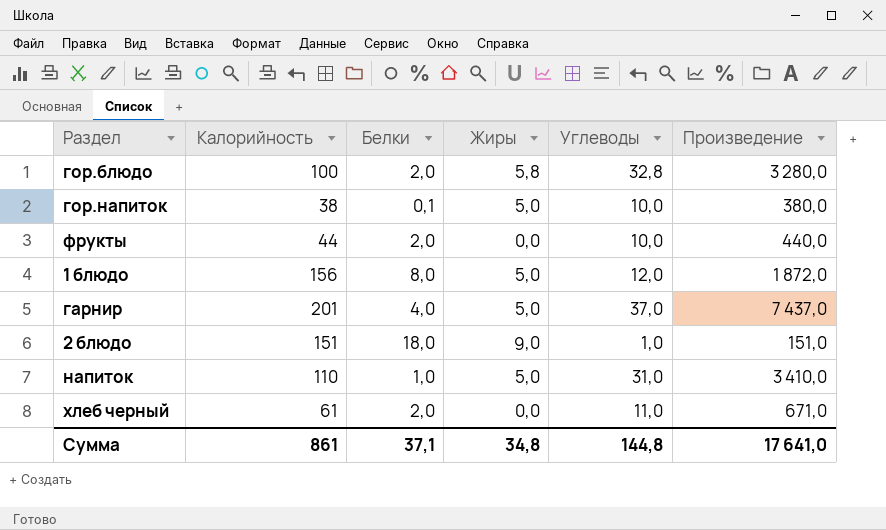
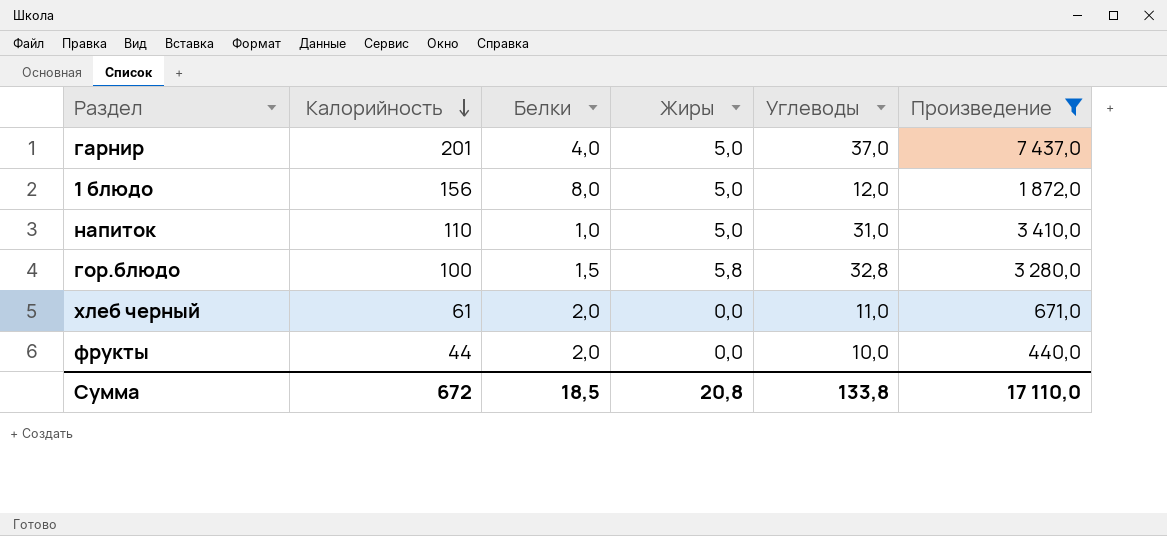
filter: none -> Произведение >= 440,0
row order: none -> Калорийность descending
гор.блюдо | Белки: 2,0 -> 1,5
Сумма | Калорийность: 861 -> 672
Сумма | Белки: 37,1 -> 18,5
Сумма | Жиры: 34,8 -> 20,8
Сумма | Углеводы: 144,8 -> 133,8
Сумма | Произведение: 17 641,0 -> 17 110,0

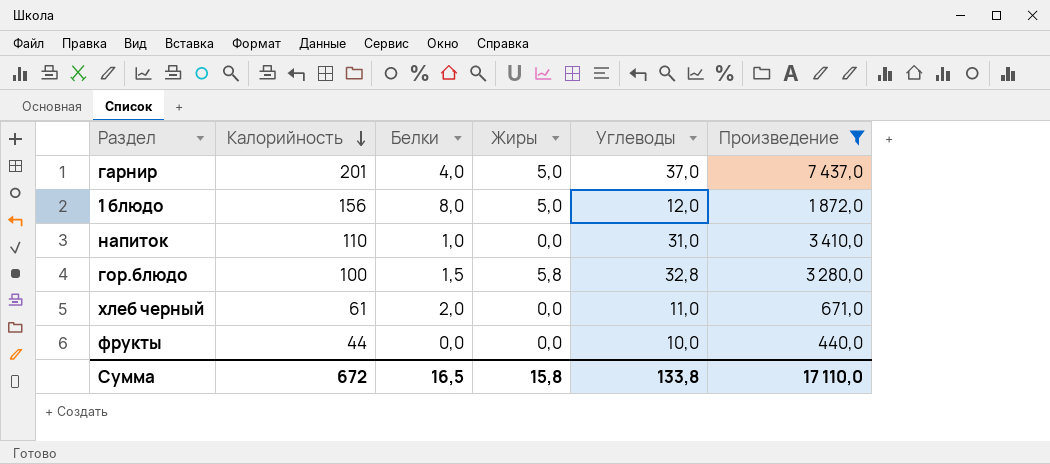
напиток | Жиры: 5,0 -> 0,0
фрукты | Белки: 2,0 -> 0,0
Сумма | Белки: 18,5 -> 16,5
Сумма | Жиры: 20,8 -> 15,8

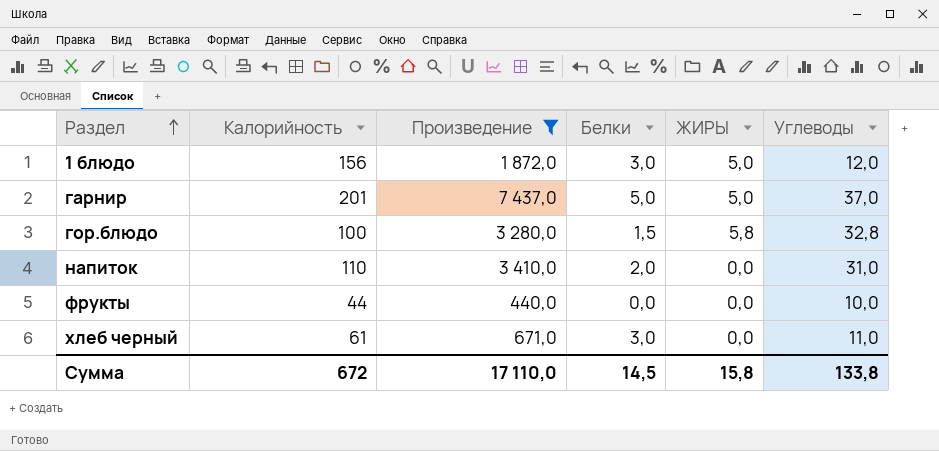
row order: Калорийность descending -> Раздел ascending
column Произведение | position: 6 -> 3
column name: Жиры -> ЖИРЫ
1 блюдо | Белки: 8,0 -> 3,0
гарнир | Белки: 4,0 -> 5,0
напиток | Белки: 1,0 -> 2,0
хлеб черный | Белки: 2,0 -> 3,0
Сумма | Белки: 16,5 -> 14,5

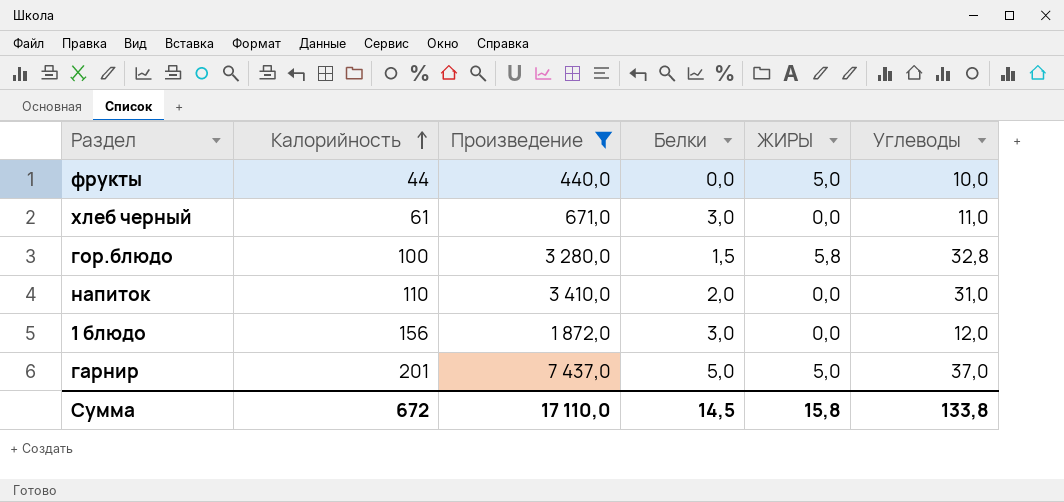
row order: Раздел ascending -> Калорийность ascending
фрукты | ЖИРЫ: 0,0 -> 5,0
1 блюдо | ЖИРЫ: 5,0 -> 0,0

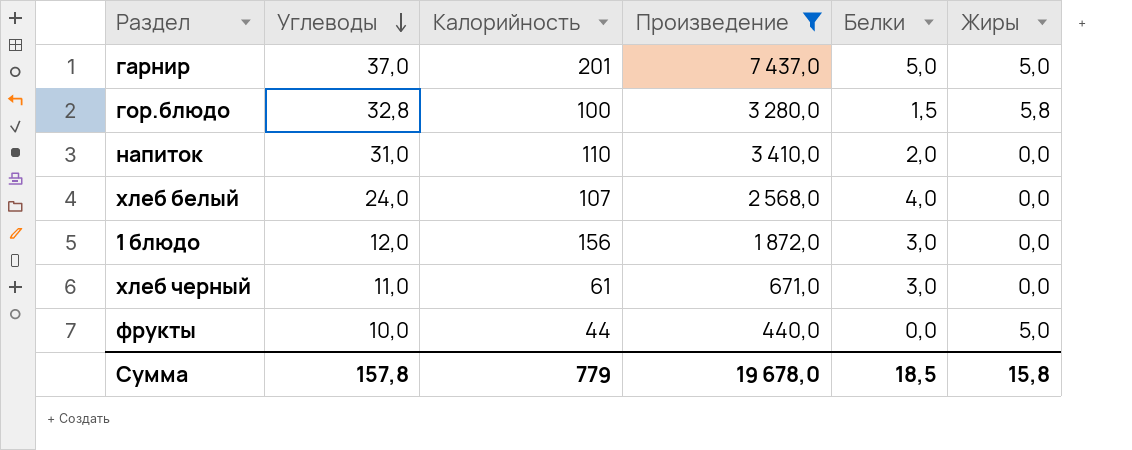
row order: Калорийность ascending -> Углеводы descending
column Углеводы | position: 6 -> 2
column name: ЖИРЫ -> Жиры
row хлеб белый: none -> 24,0 | 107 | 2 568,0 | 4,0 | 0,0
Сумма | Углеводы: 133,8 -> 157,8
Сумма | Калорийность: 672 -> 779
Сумма | Произведение: 17 110,0 -> 19 678,0
Сумма | Белки: 14,5 -> 18,5

